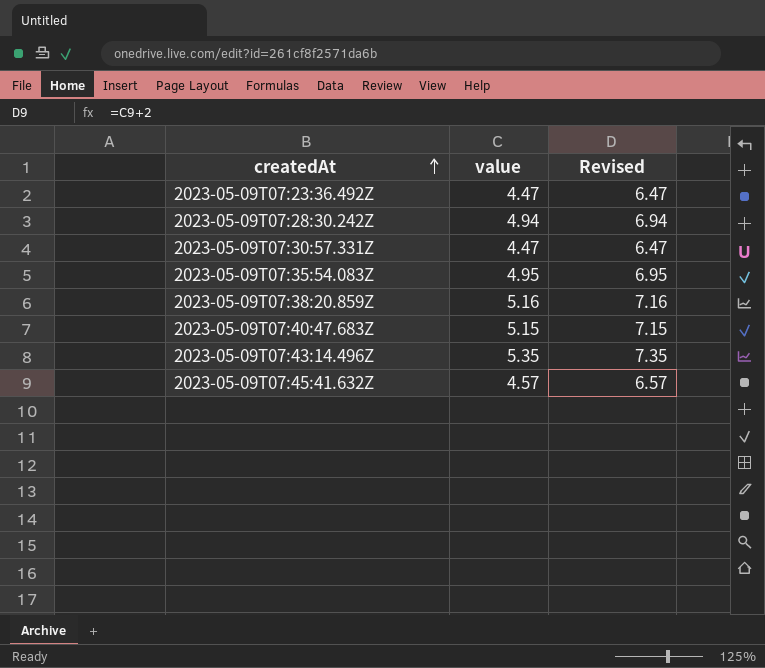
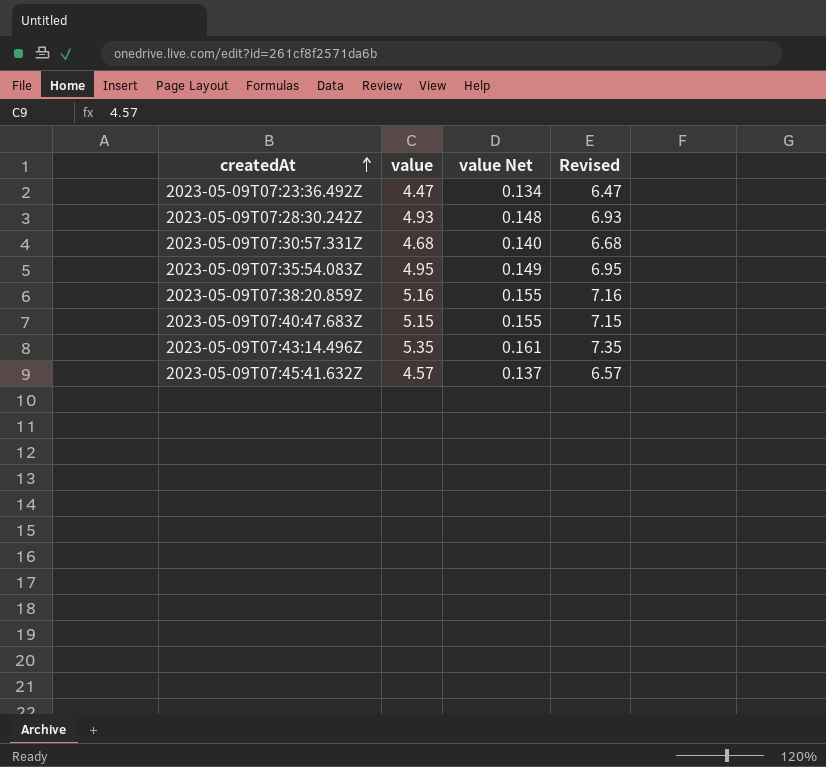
column value Net | formula: none -> [value] * 0.03
2023-05-09T07:28:30.242Z | value: 4.94 -> 4.93
2023-05-09T07:28:30.242Z | Revised: 6.94 -> 6.93
2023-05-09T07:30:57.331Z | value: 4.47 -> 4.68
2023-05-09T07:30:57.331Z | Revised: 6.47 -> 6.68

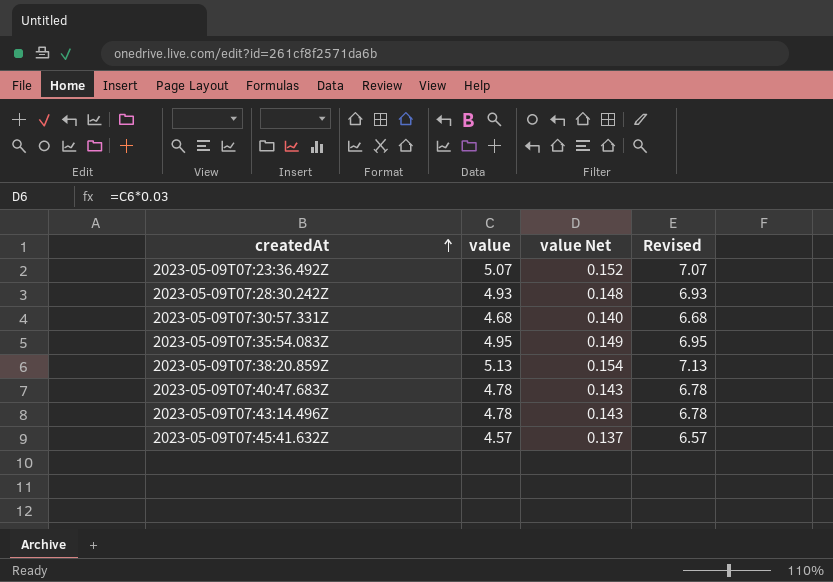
2023-05-09T07:23:36.492Z | value: 4.47 -> 5.07
2023-05-09T07:23:36.492Z | value Net: 0.134 -> 0.152
2023-05-09T07:23:36.492Z | Revised: 6.47 -> 7.07
2023-05-09T07:38:20.859Z | value: 5.16 -> 5.13
2023-05-09T07:38:20.859Z | value Net: 0.155 -> 0.154
2023-05-09T07:38:20.859Z | Revised: 7.16 -> 7.13
2023-05-09T07:40:47.683Z | value: 5.15 -> 4.78
2023-05-09T07:40:47.683Z | value Net: 0.155 -> 0.143
2023-05-09T07:40:47.683Z | Revised: 7.15 -> 6.78
2023-05-09T07:43:14.496Z | value: 5.35 -> 4.78
2023-05-09T07:43:14.496Z | value Net: 0.161 -> 0.143
2023-05-09T07:43:14.496Z | Revised: 7.35 -> 6.78

